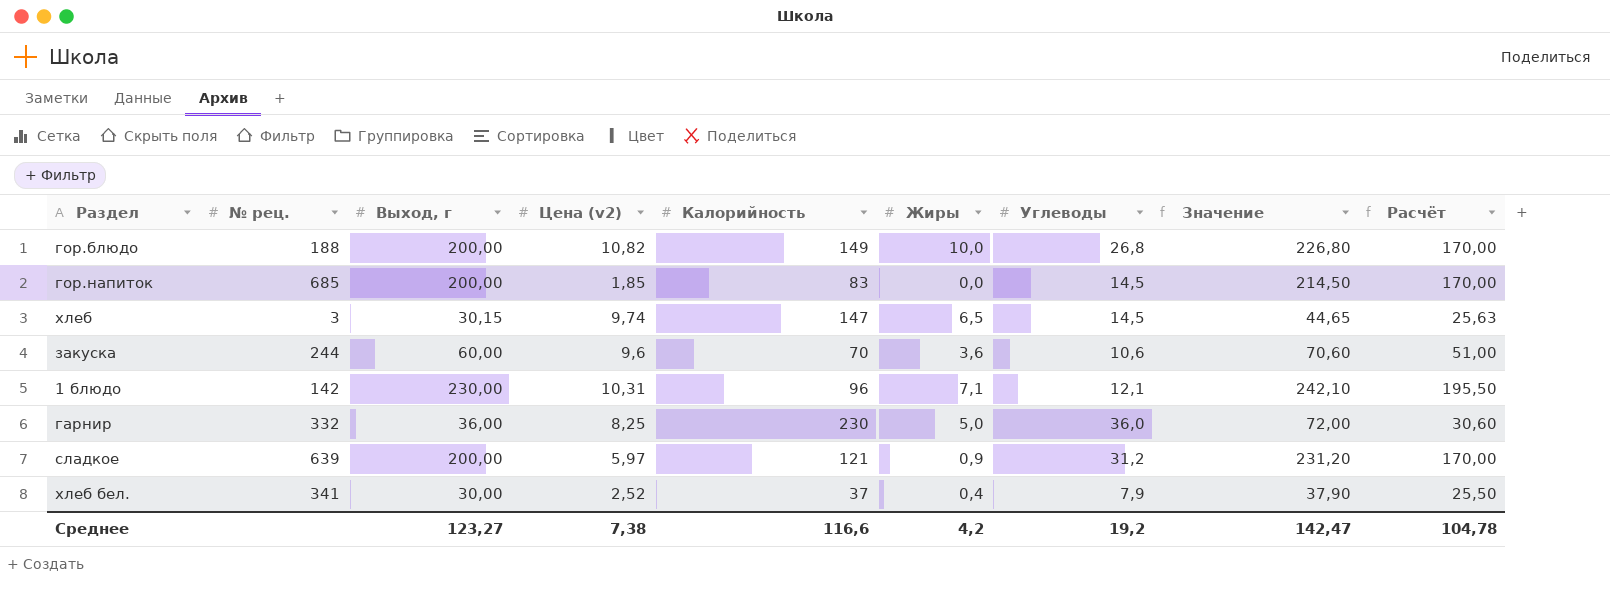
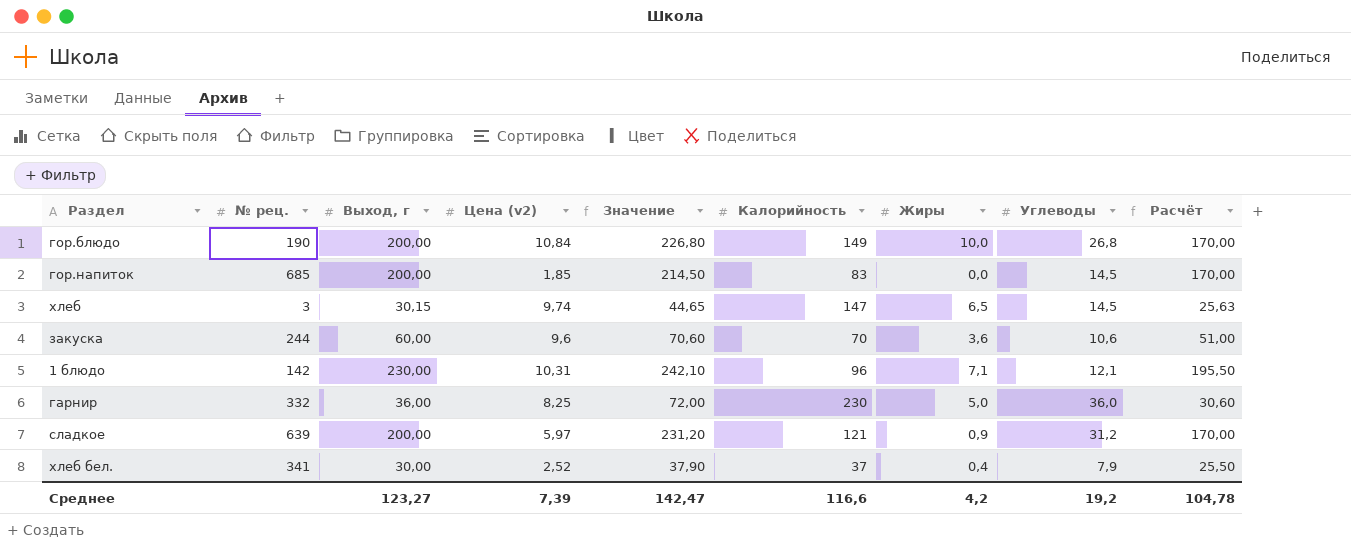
column Значение | position: 8 -> 5
гор.блюдо | № рец.: 188 -> 190
гор.блюдо | Цена (v2): 10,82 -> 10,84
Среднее | Цена (v2): 7,38 -> 7,39

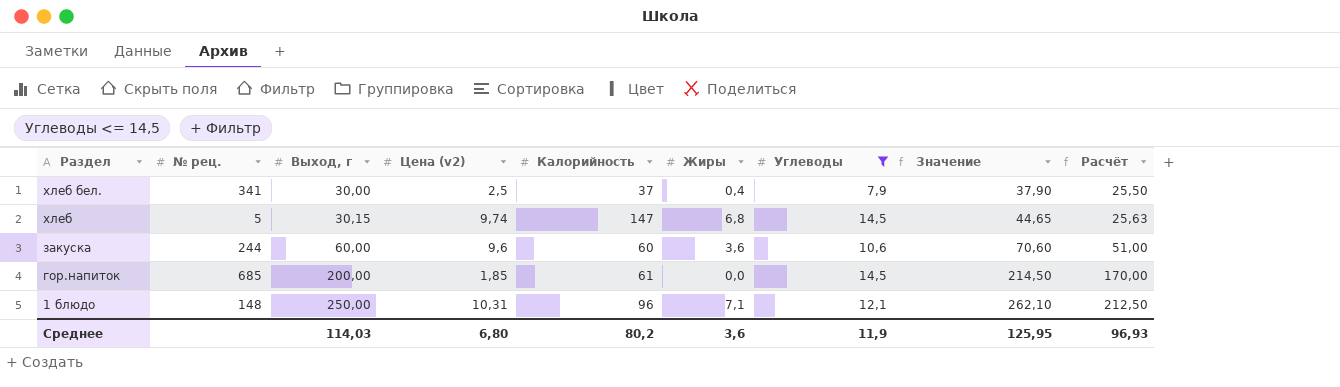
filter: none -> Углеводы <= 14,5
row order: none -> Раздел descending
column Значение | position: 5 -> 8
хлеб бел. | Цена (v2): 2,52 -> 2,5
хлеб | № рец.: 3 -> 5
хлеб | Жиры: 6,5 -> 6,8
закуска | Калорийность: 70 -> 60
гор.напиток | Калорийность: 83 -> 61
1 блюдо | № рец.: 142 -> 148
1 блюдо | Выход, г: 230,00 -> 250,00
1 блюдо | Значение: 242,10 -> 262,10
1 блюдо | Расчёт: 195,50 -> 212,50
Среднее | Выход, г: 123,27 -> 114,03
Среднее | Цена (v2): 7,39 -> 6,80
Среднее | Калорийность: 116,6 -> 80,2
Среднее | Жиры: 4,2 -> 3,6
Среднее | Углеводы: 19,2 -> 11,9
Среднее | Значение: 142,47 -> 125,95
Среднее | Расчёт: 104,78 -> 96,93

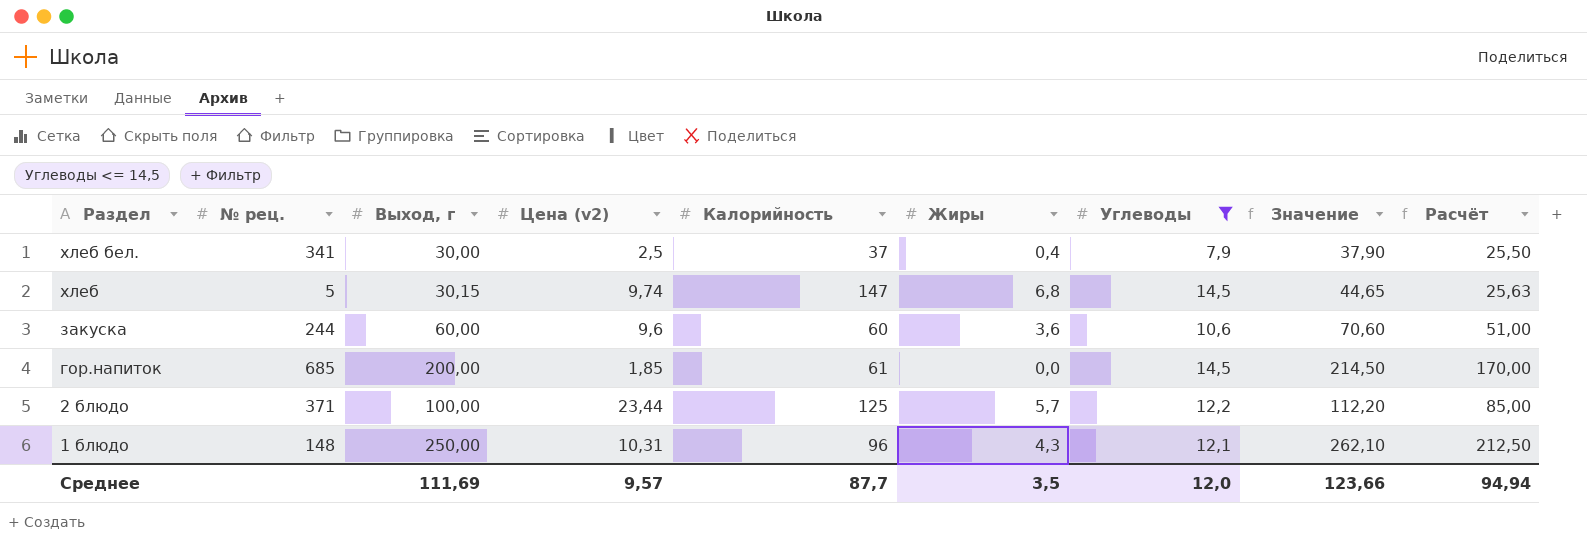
row 2 блюдо: none -> 371 | 100,00 | 23,44 | 125 | 5,7 | 12,2 | 112,20 | 85,00
1 блюдо | Жиры: 7,1 -> 4,3
Среднее | Выход, г: 114,03 -> 111,69
Среднее | Цена (v2): 6,80 -> 9,57
Среднее | Калорийность: 80,2 -> 87,7
Среднее | Жиры: 3,6 -> 3,5
Среднее | Углеводы: 11,9 -> 12,0
Среднее | Значение: 125,95 -> 123,66
Среднее | Расчёт: 96,93 -> 94,94

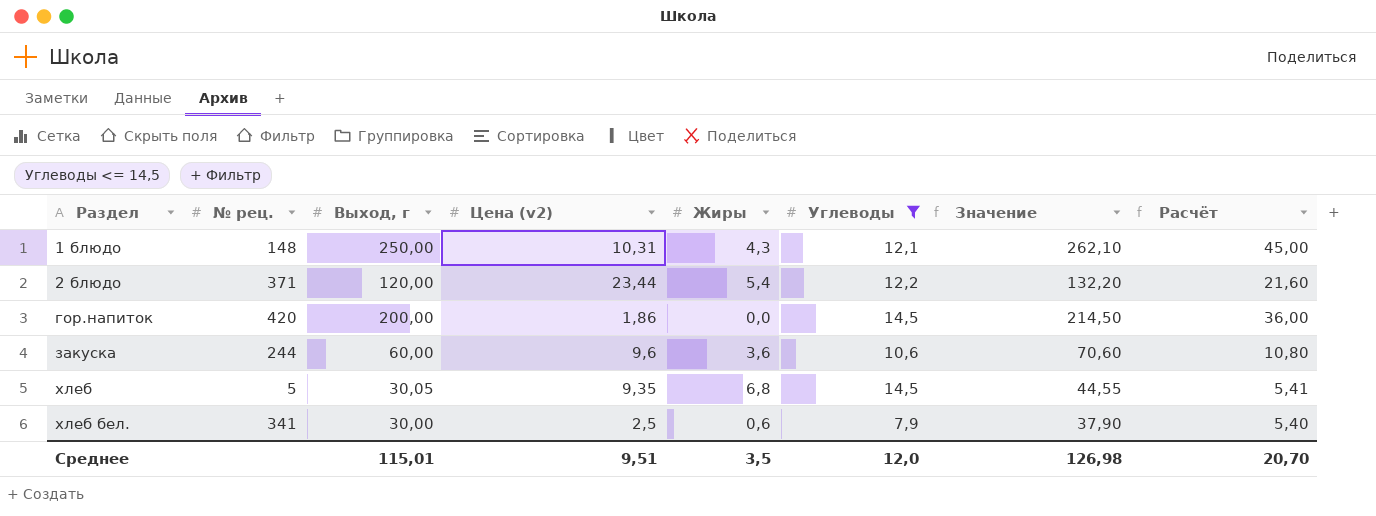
row order: Раздел descending -> Раздел ascending
column Калорийность | position: 5 -> none
column Расчёт | formula: [Выход, г] * 0,85 -> [Выход, г] * 0,18
2 блюдо | Выход, г: 100,00 -> 120,00
2 блюдо | Жиры: 5,7 -> 5,4
2 блюдо | Значение: 112,20 -> 132,20
гор.напиток | № рец.: 685 -> 420
гор.напиток | Цена (v2): 1,85 -> 1,86
хлеб | Выход, г: 30,15 -> 30,05
хлеб | Цена (v2): 9,74 -> 9,35
хлеб | Значение: 44,65 -> 44,55
хлеб бел. | Жиры: 0,4 -> 0,6
Среднее | Выход, г: 111,69 -> 115,01
Среднее | Цена (v2): 9,57 -> 9,51
Среднее | Значение: 123,66 -> 126,98
Среднее | Расчёт: 94,94 -> 20,70

